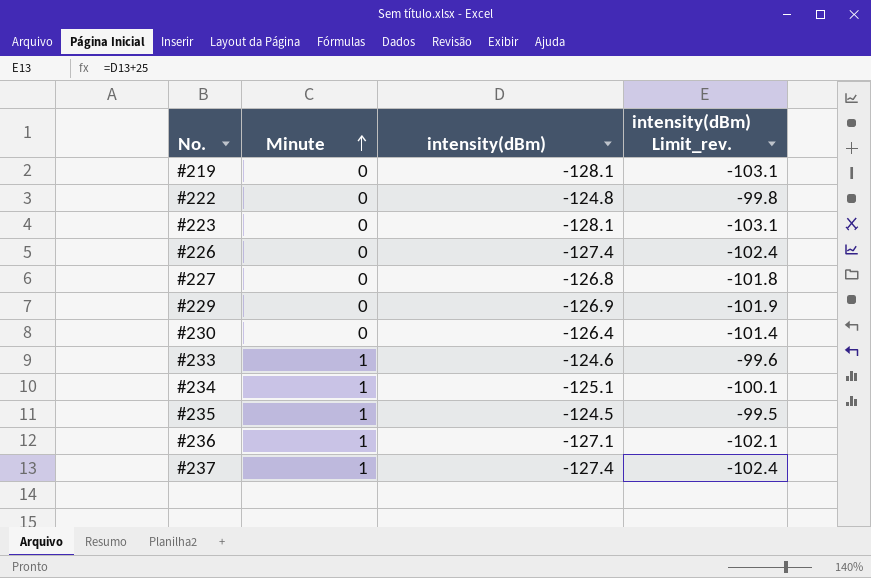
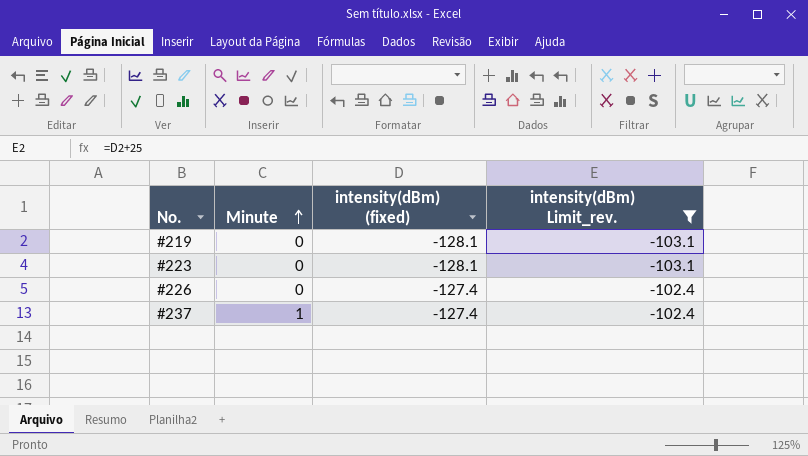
filter: none -> intensity(dBm) Limit_rev. <= -102.4
column name: intensity(dBm) -> intensity(dBm) (fixed)

